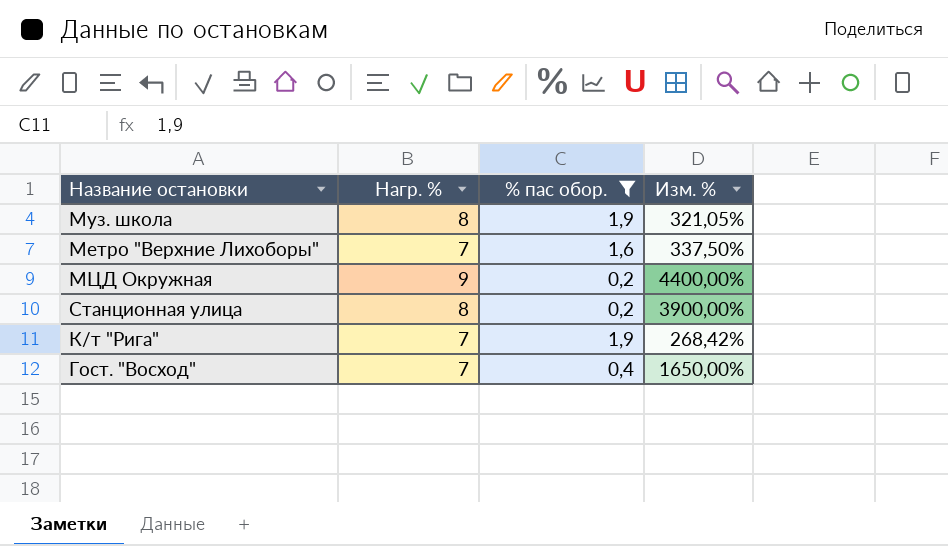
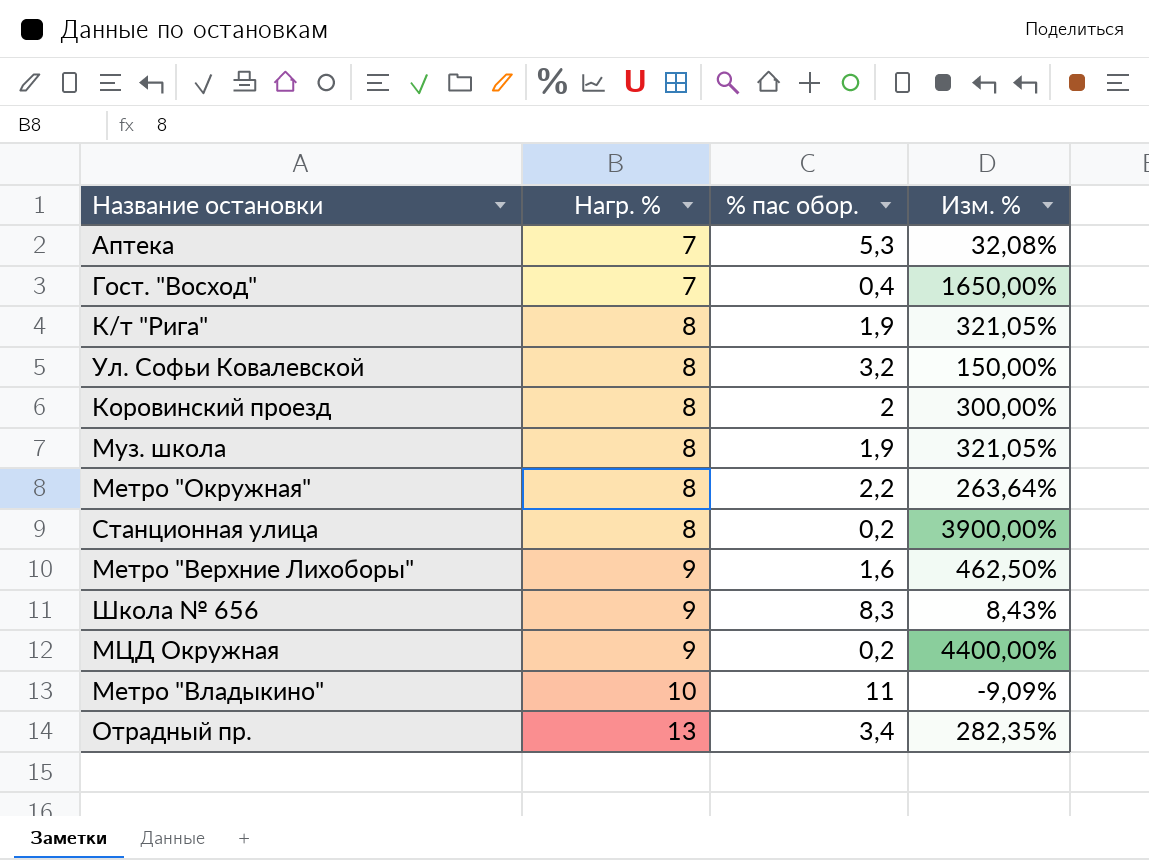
filter: % пас обор. <= 1,9 -> none
row order: none -> Нагр. % ascending
К/т "Рига" | Нагр. %: 7 -> 8
К/т "Рига" | Изм. %: 268,42% -> 321,05%
Метро "Верхние Лихоборы" | Нагр. %: 7 -> 9
Метро "Верхние Лихоборы" | Изм. %: 337,50% -> 462,50%

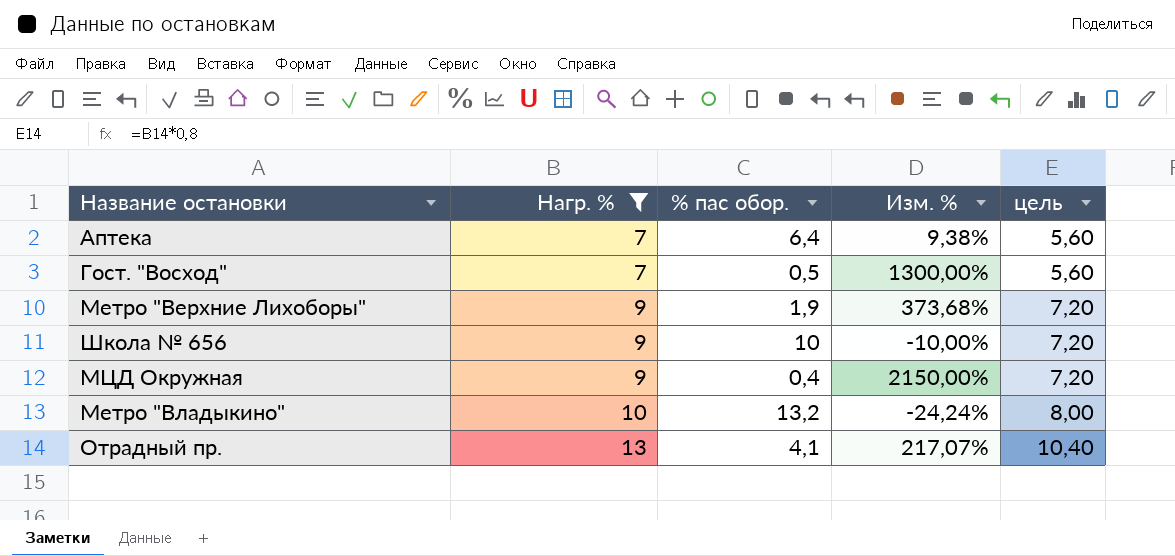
filter: none -> Нагр. % != 8
column цель | formula: none -> [Нагр. %] * 0,8
Аптека | % пас обор.: 5,3 -> 6,4
Аптека | Изм. %: 32,08% -> 9,38%
Гост. "Восход" | % пас обор.: 0,4 -> 0,5
Гост. "Восход" | Изм. %: 1650,00% -> 1300,00%
Метро "Верхние Лихоборы" | % пас обор.: 1,6 -> 1,9
Метро "Верхние Лихоборы" | Изм. %: 462,50% -> 373,68%
Школа № 656 | % пас обор.: 8,3 -> 10
Школа № 656 | Изм. %: 8,43% -> -10,00%
МЦД Окружная | % пас обор.: 0,2 -> 0,4
МЦД Окружная | Изм. %: 4400,00% -> 2150,00%
Метро "Владыкино" | % пас обор.: 11 -> 13,2
Метро "Владыкино" | Изм. %: -9,09% -> -24,24%
Отрадный пр. | % пас обор.: 3,4 -> 4,1
Отрадный пр. | Изм. %: 282,35% -> 217,07%

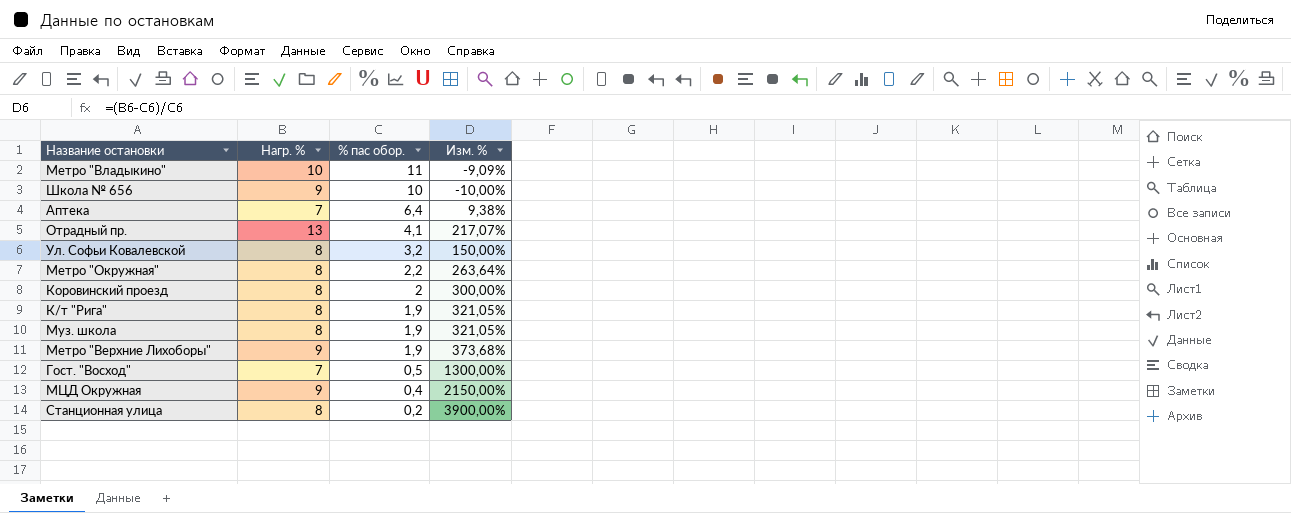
filter: Нагр. % != 8 -> none
row order: Нагр. % ascending -> % пас обор. descending
column цель | formula: [Нагр. %] * 0,8 -> none
Метро "Владыкино" | % пас обор.: 13,2 -> 11
Метро "Владыкино" | Изм. %: -24,24% -> -9,09%

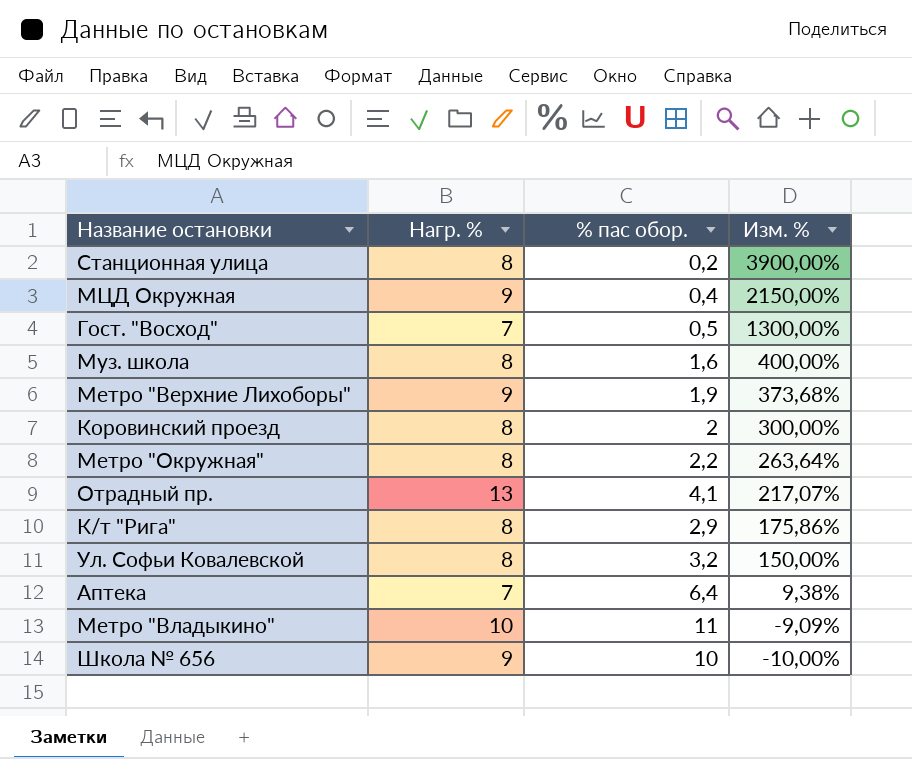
row order: % пас обор. descending -> Изм. % descending
Муз. школа | % пас обор.: 1,9 -> 1,6
Муз. школа | Изм. %: 321,05% -> 400,00%
К/т "Рига" | % пас обор.: 1,9 -> 2,9
К/т "Рига" | Изм. %: 321,05% -> 175,86%

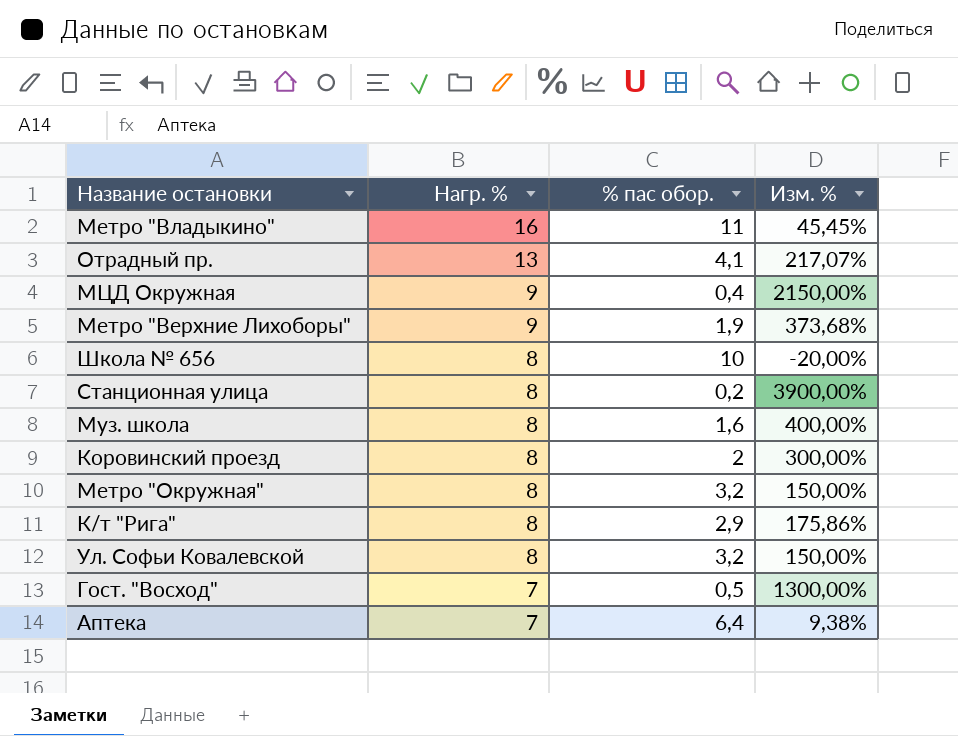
row order: Изм. % descending -> Нагр. % descending
Метро "Владыкино" | Нагр. %: 10 -> 16
Метро "Владыкино" | Изм. %: -9,09% -> 45,45%
Школа № 656 | Нагр. %: 9 -> 8
Школа № 656 | Изм. %: -10,00% -> -20,00%
Метро "Окружная" | % пас обор.: 2,2 -> 3,2
Метро "Окружная" | Изм. %: 263,64% -> 150,00%

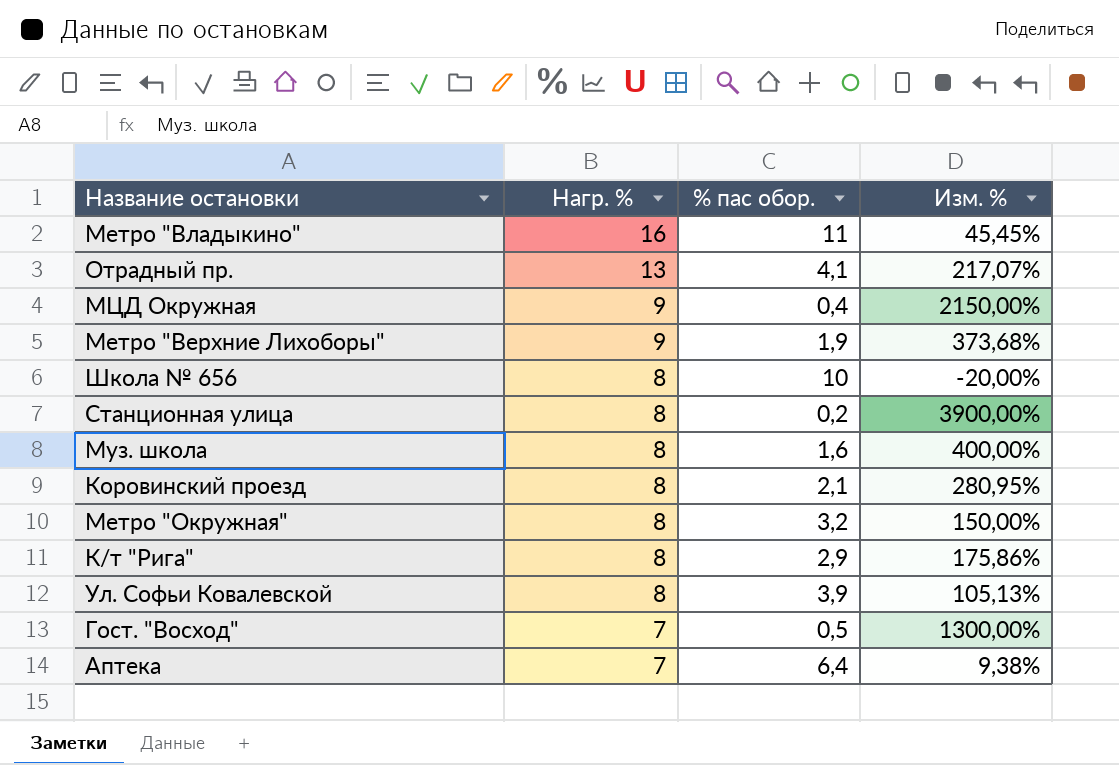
Коровинский проезд | % пас обор.: 2 -> 2,1
Коровинский проезд | Изм. %: 300,00% -> 280,95%
Ул. Софьи Ковалевской | % пас обор.: 3,2 -> 3,9
Ул. Софьи Ковалевской | Изм. %: 150,00% -> 105,13%

